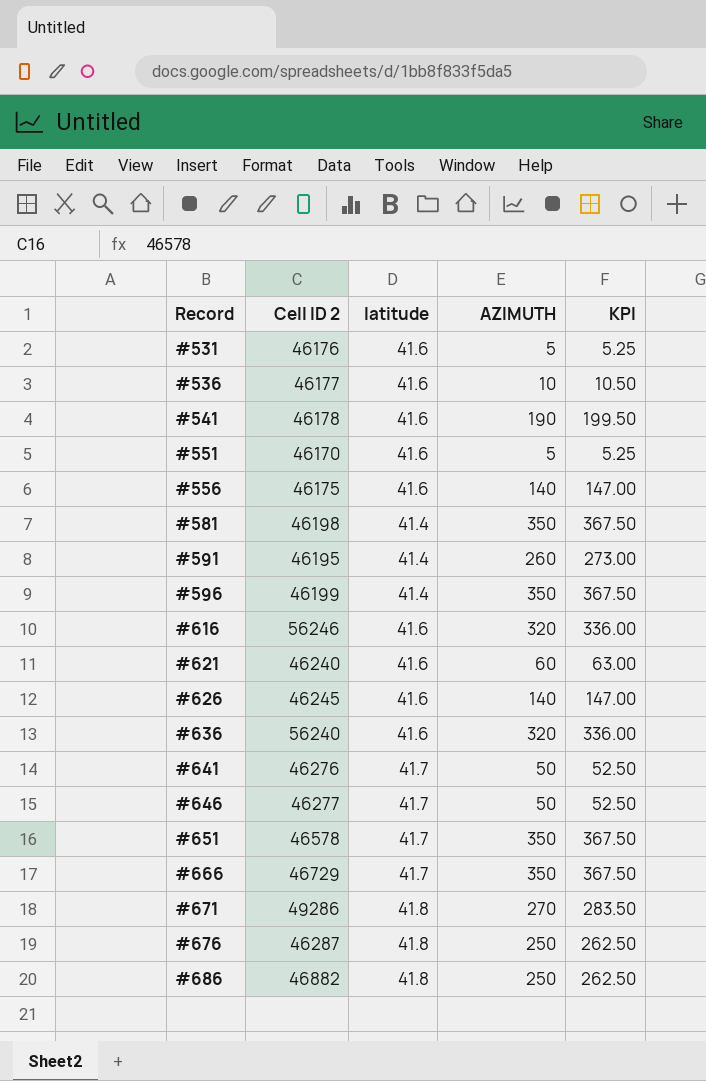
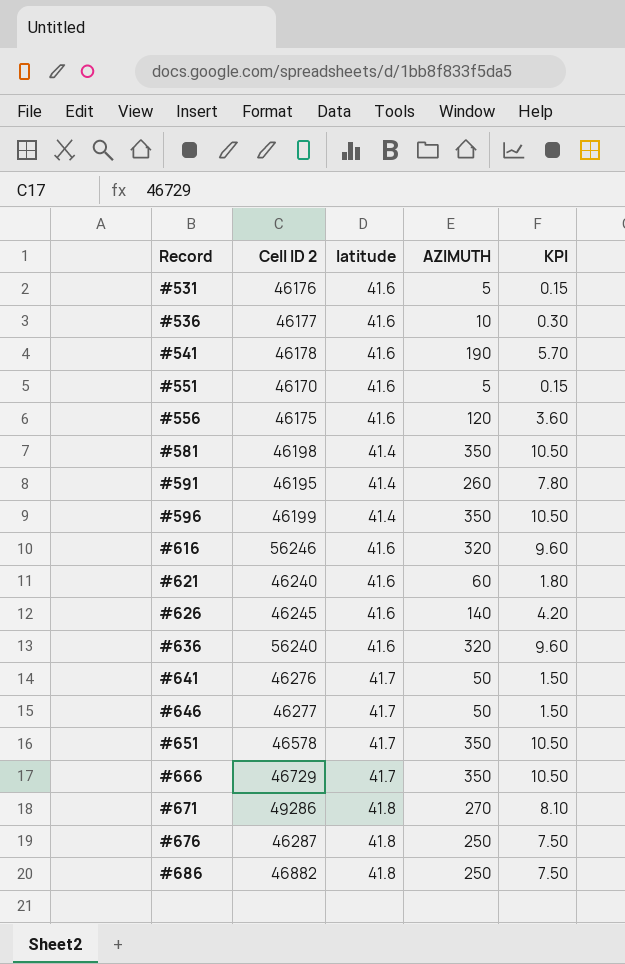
column KPI | formula: [AZIMUTH] * 1.05 -> [AZIMUTH] * 0.03
#556 | AZIMUTH: 140 -> 120

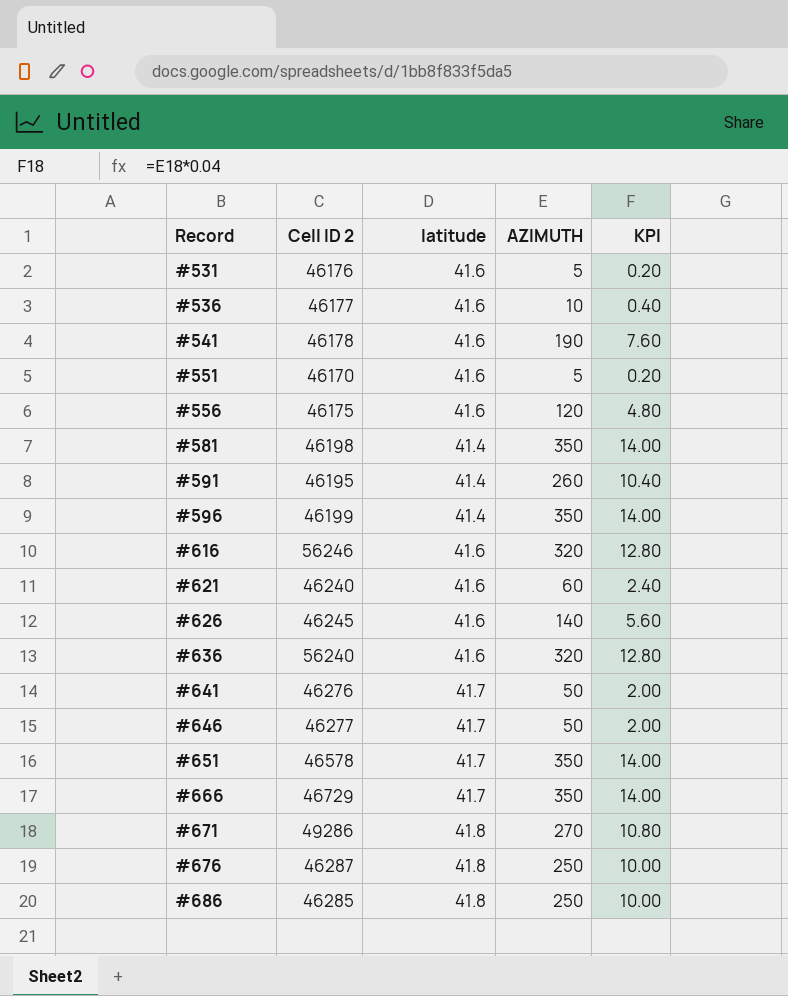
column KPI | formula: [AZIMUTH] * 0.03 -> [AZIMUTH] * 0.04
#686 | Cell ID 2: 46882 -> 46285

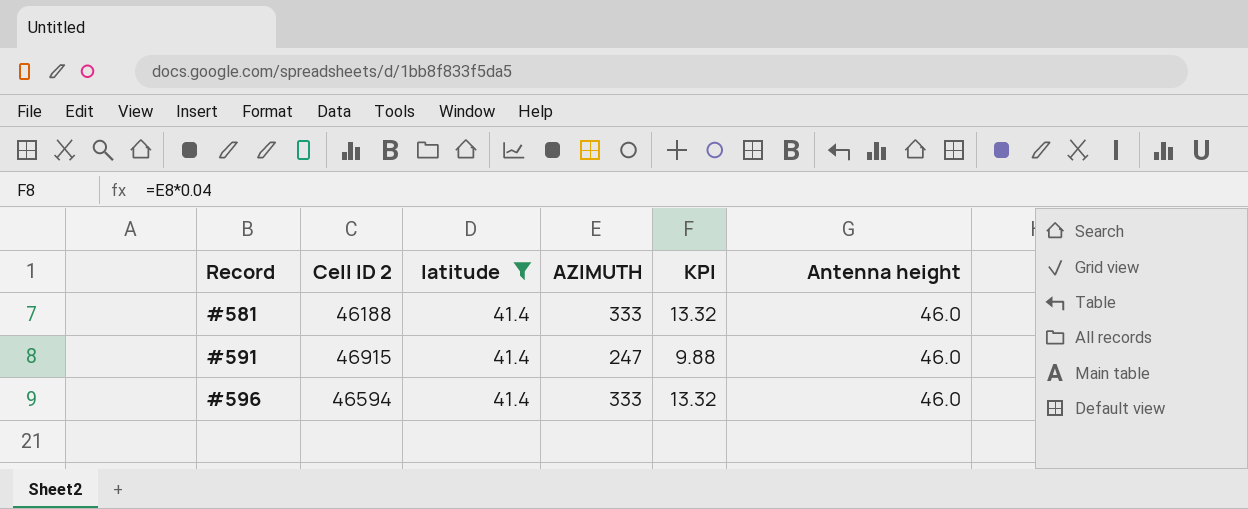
filter: none -> latitude = 41.4
column Antenna height | position: none -> 6
#581 | Cell ID 2: 46198 -> 46188
#581 | AZIMUTH: 350 -> 333
#581 | KPI: 14.00 -> 13.32
#591 | Cell ID 2: 46195 -> 46915
#591 | AZIMUTH: 260 -> 247
#591 | KPI: 10.40 -> 9.88
#596 | Cell ID 2: 46199 -> 46594
#596 | AZIMUTH: 350 -> 333
#596 | KPI: 14.00 -> 13.32

